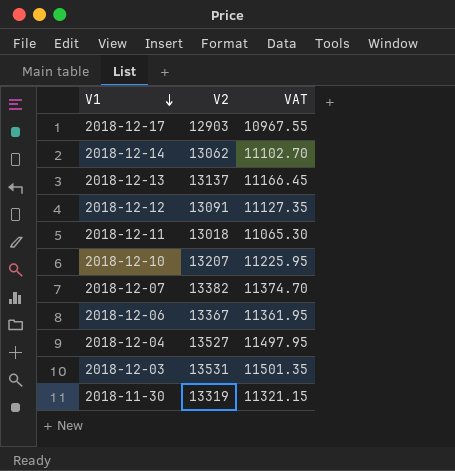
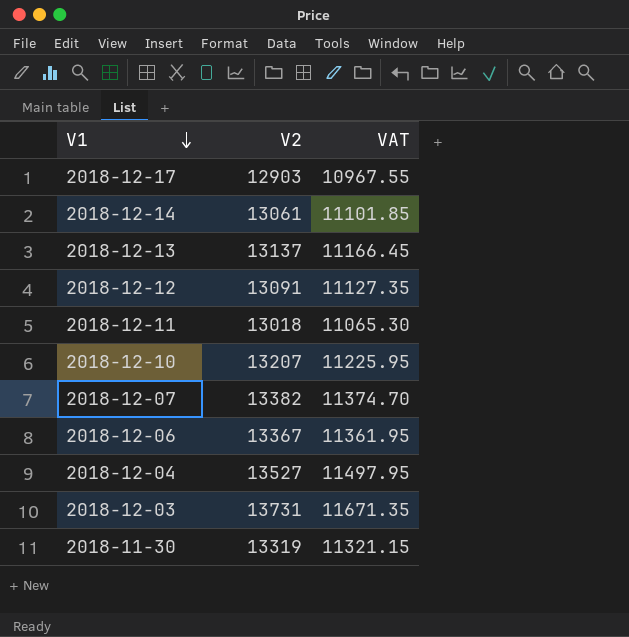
2018-12-14 | V2: 13062 -> 13061
2018-12-14 | VAT: 11102.70 -> 11101.85
2018-12-03 | V2: 13531 -> 13731
2018-12-03 | VAT: 11501.35 -> 11671.35

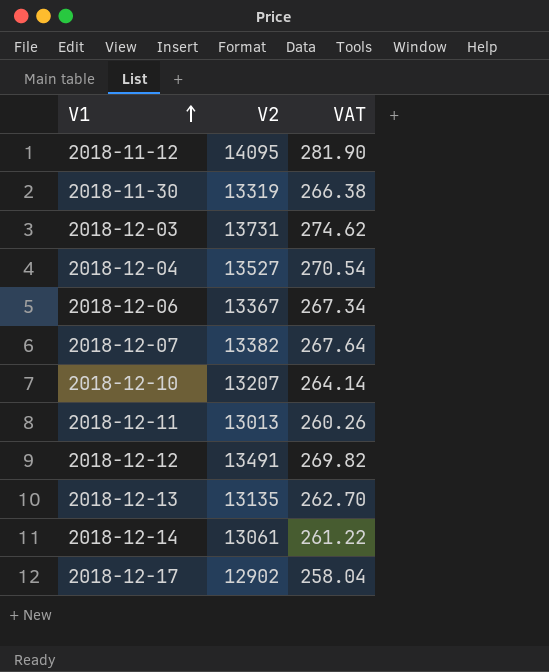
row order: V1 descending -> V1 ascending
column VAT | formula: [V2] * 0.85 -> [V2] * 0.02
row 2018-11-12: none -> 14095 | 281.90
2018-12-11 | V2: 13018 -> 13013
2018-12-12 | V2: 13091 -> 13491
2018-12-13 | V2: 13137 -> 13135
2018-12-17 | V2: 12903 -> 12902

